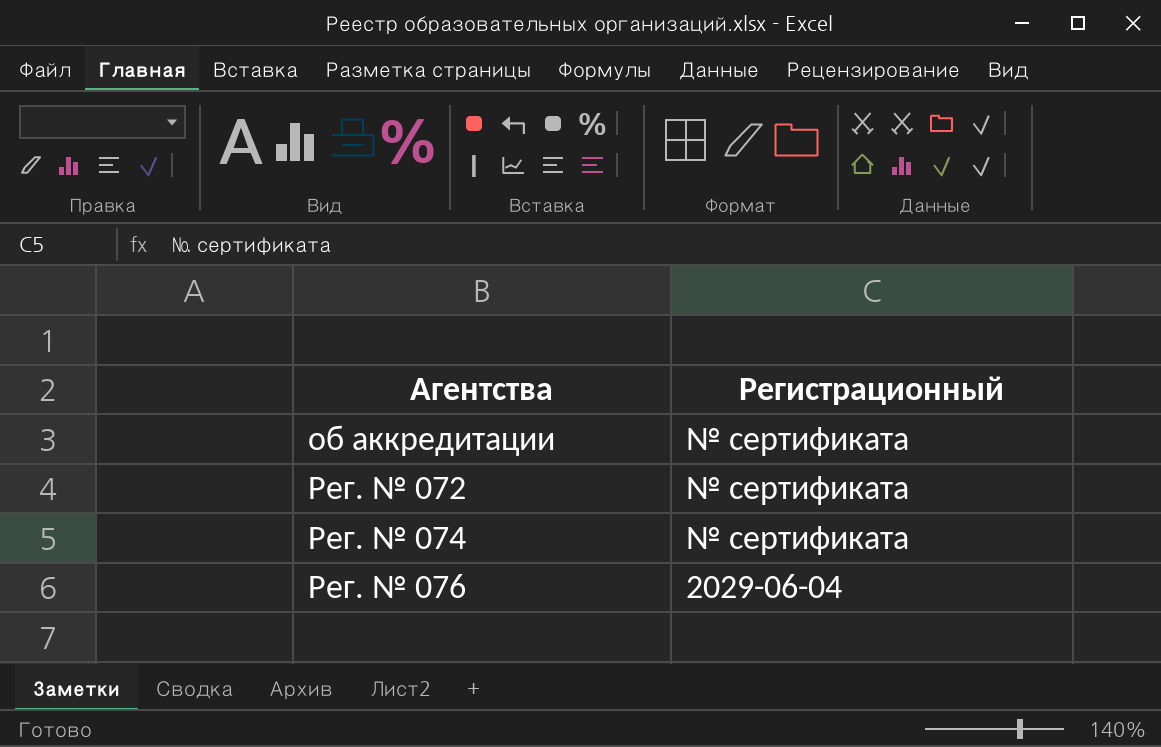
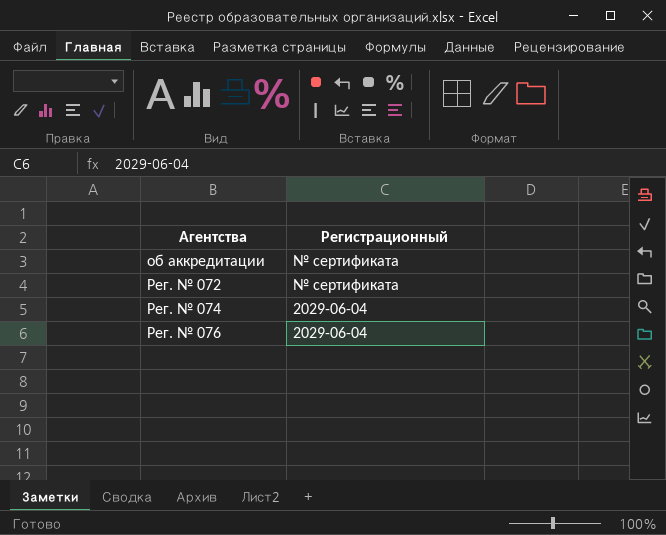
Рег. № 074 | Регистрационный: № сертификата -> 2029-06-04

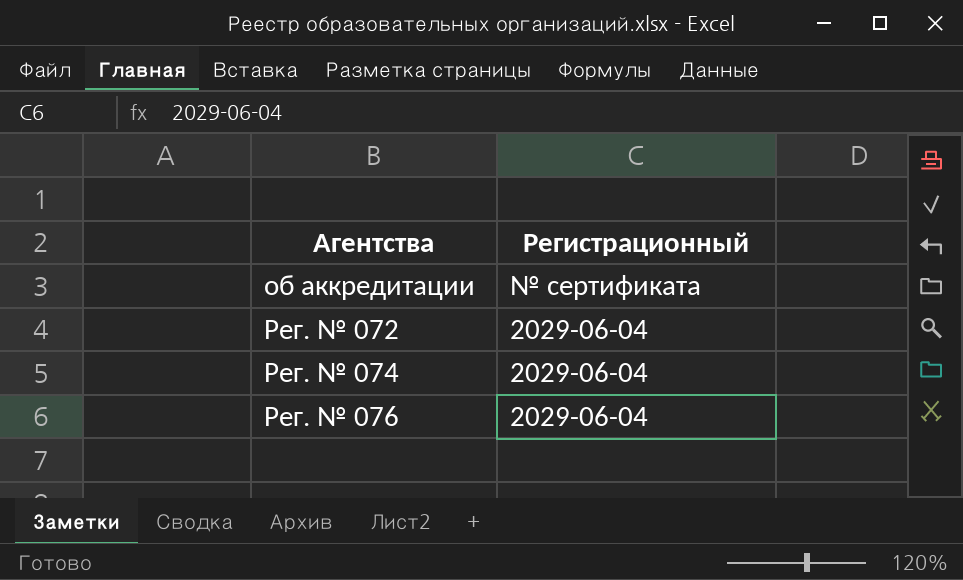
Рег. № 072 | Регистрационный: № сертификата -> 2029-06-04

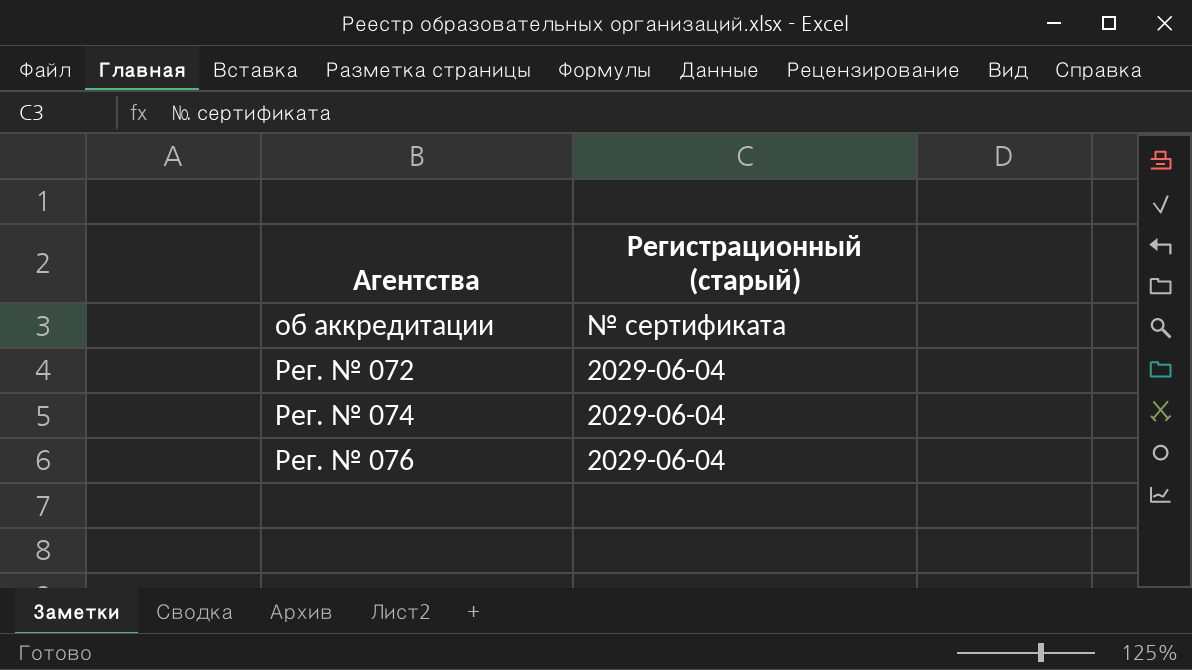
column name: Регистрационный -> Регистрационный (старый)

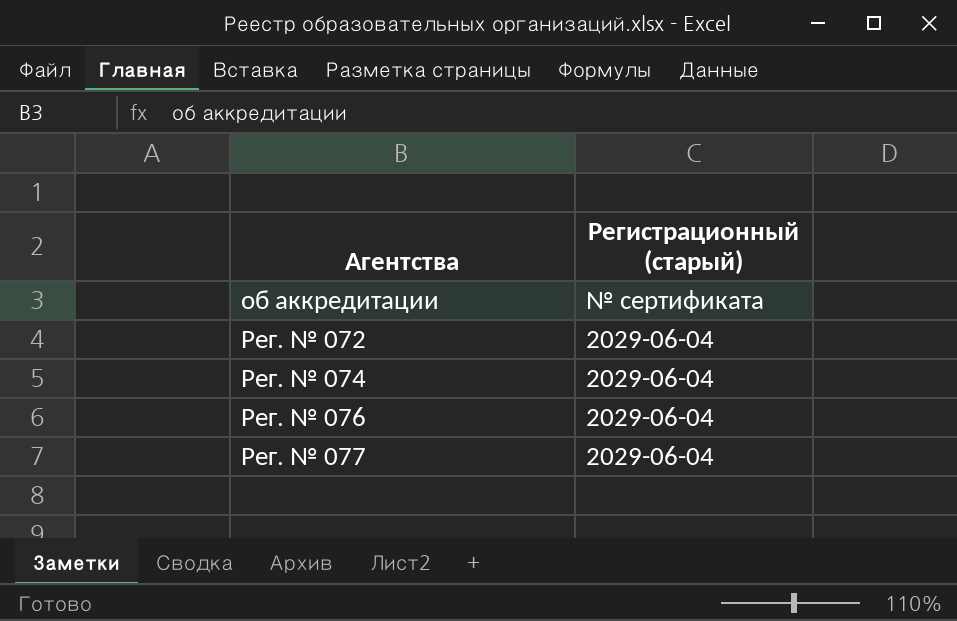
row Рег. № 077: none -> 2029-06-04

